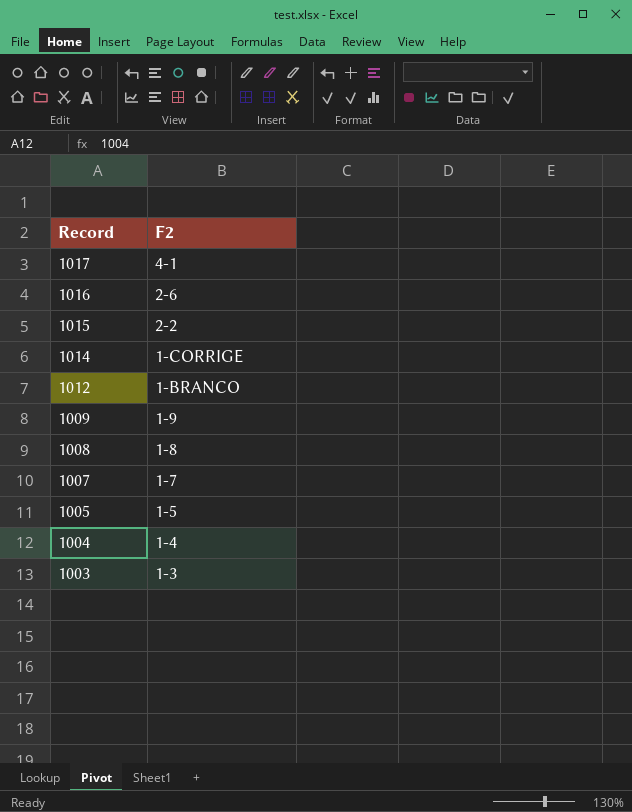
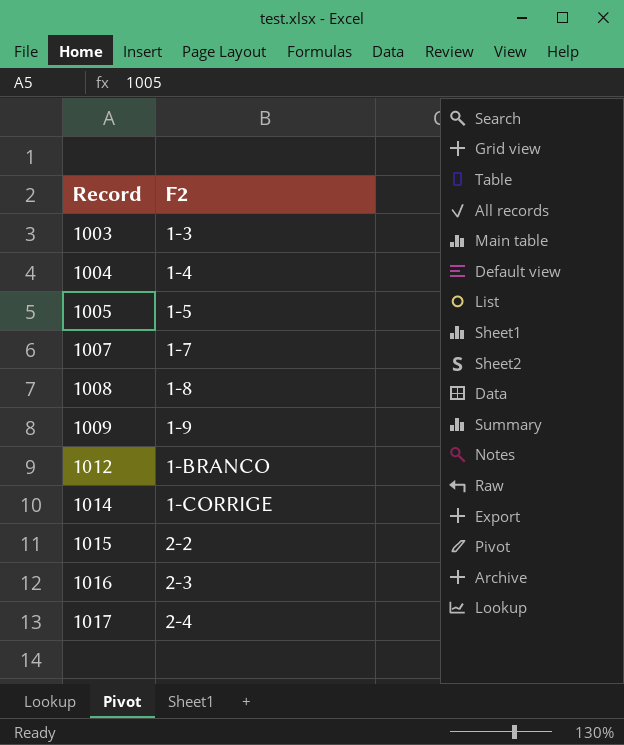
row order: Record descending -> Record ascending
1016 | F2: 2-6 -> 2-3
1017 | F2: 4-1 -> 2-4

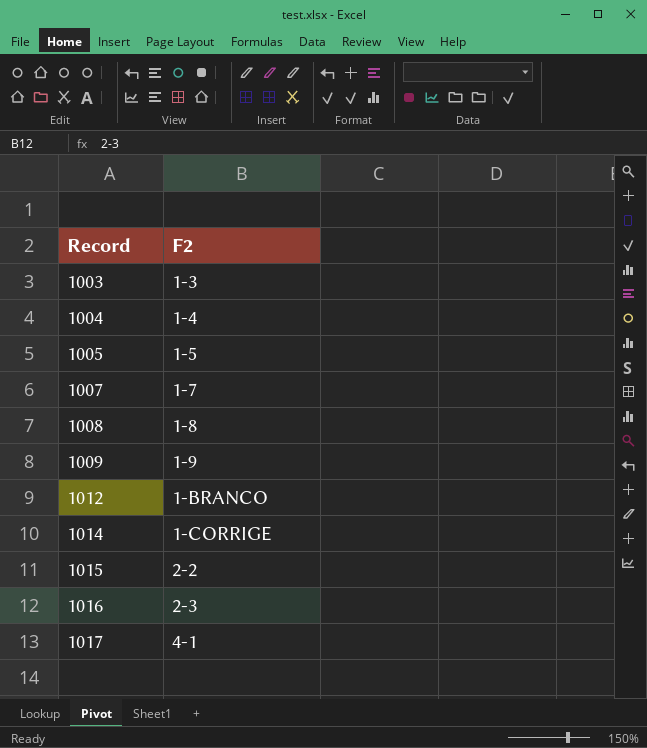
1017 | F2: 2-4 -> 4-1

